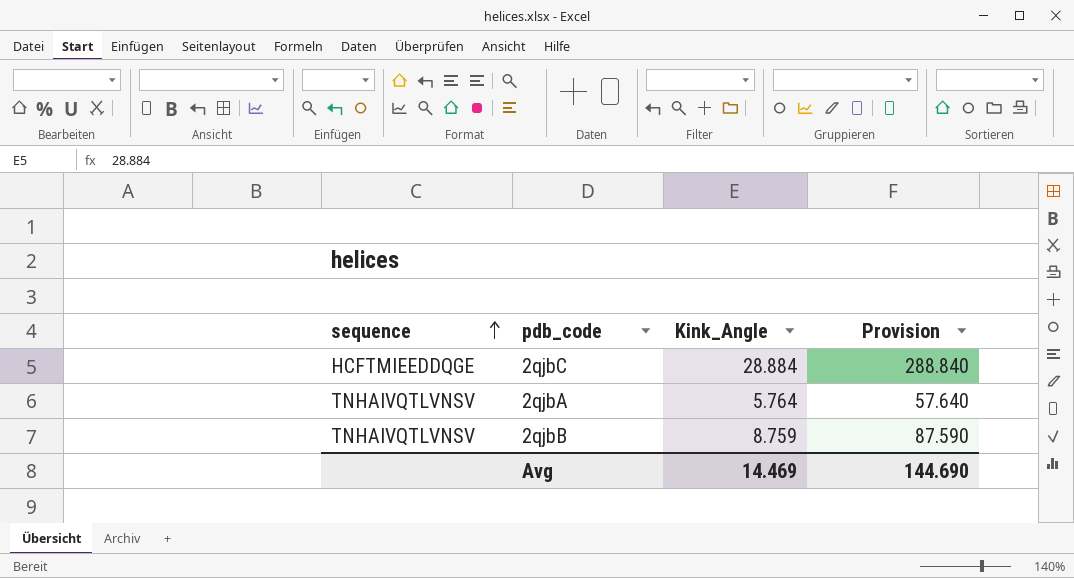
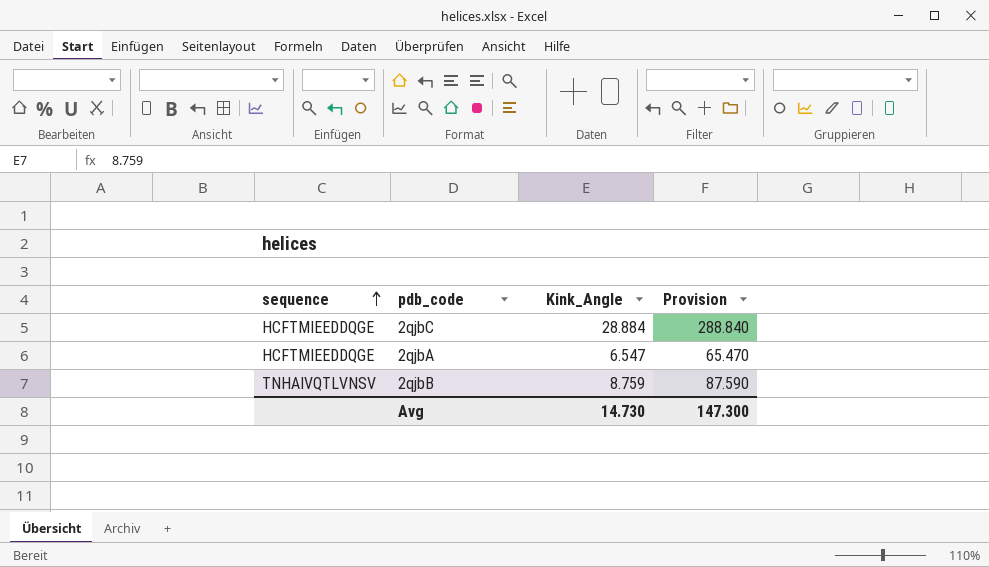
2qjbA | sequence: TNHAIVQTLVNSV -> HCFTMIEEDDQGE
2qjbA | Kink_Angle: 5.764 -> 6.547
2qjbA | Provision: 57.640 -> 65.470
Avg | Kink_Angle: 14.469 -> 14.730
Avg | Provision: 144.690 -> 147.300

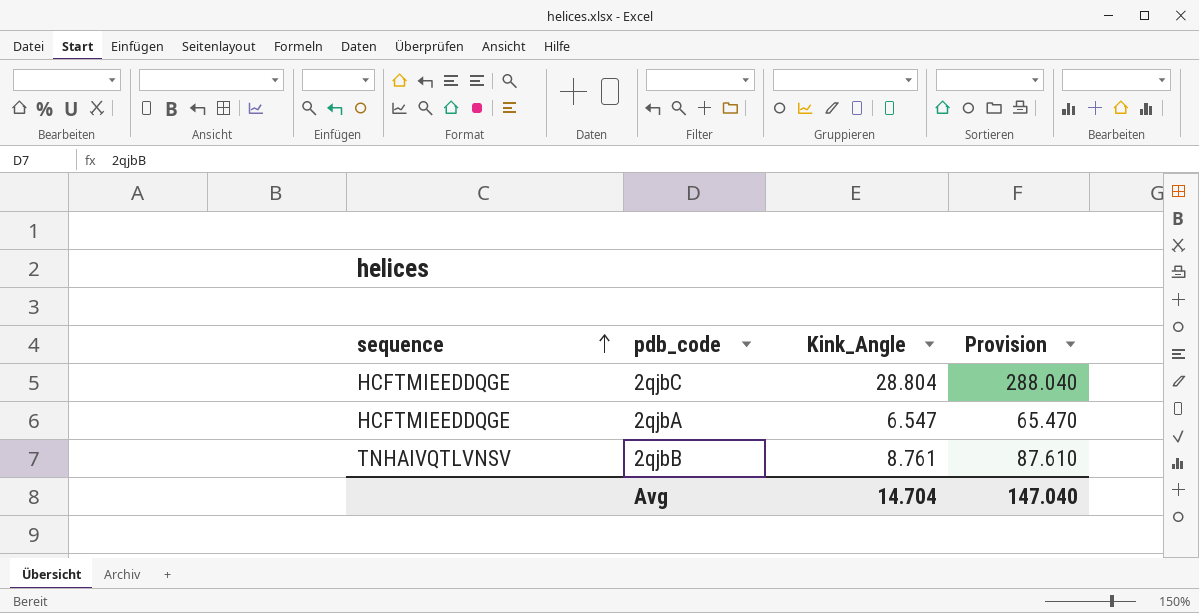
2qjbC | Kink_Angle: 28.884 -> 28.804
2qjbC | Provision: 288.840 -> 288.040
2qjbB | Kink_Angle: 8.759 -> 8.761
2qjbB | Provision: 87.590 -> 87.610
Avg | Kink_Angle: 14.730 -> 14.704
Avg | Provision: 147.300 -> 147.040

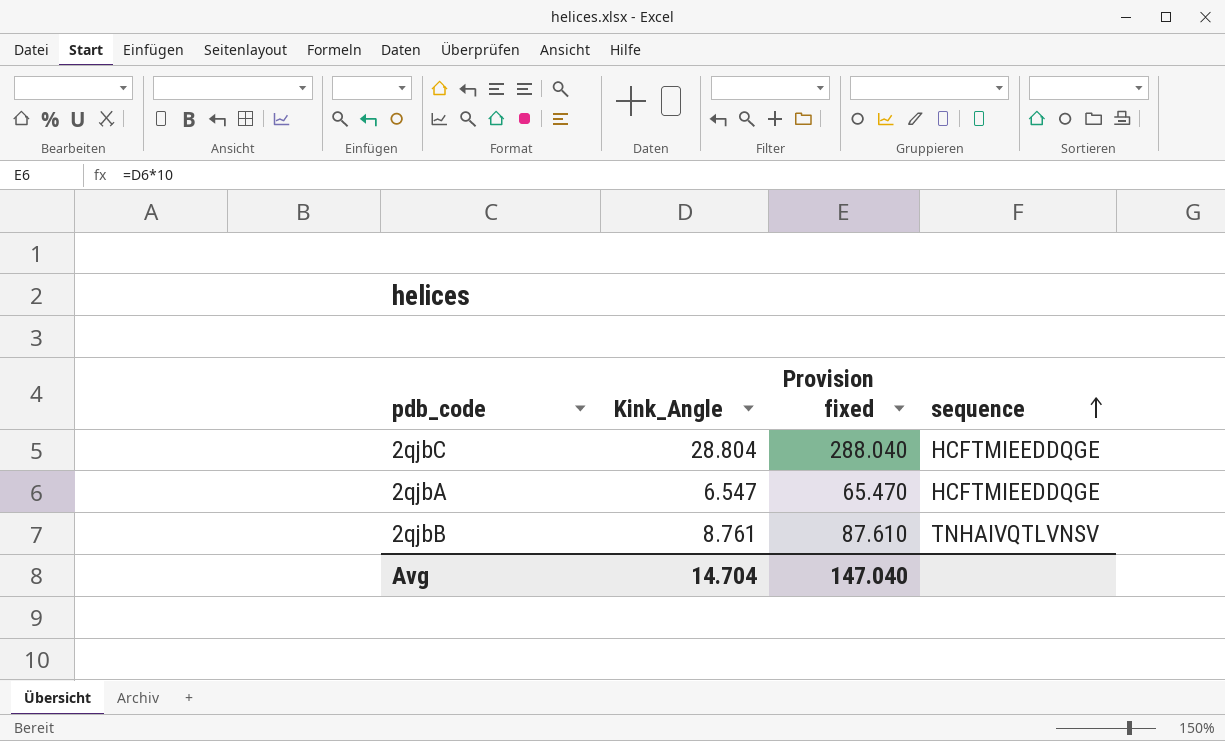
column name: Provision -> Provision fixed
column sequence | position: 1 -> 4

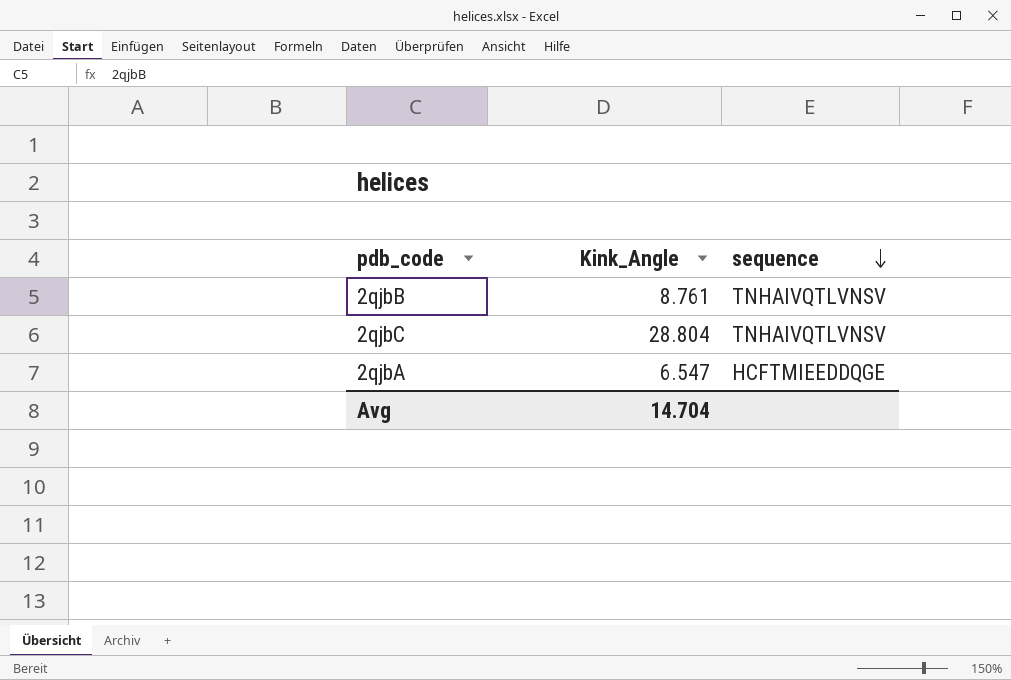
row order: sequence ascending -> sequence descending
column Provision fixed | formula: [Kink_Angle] * 10 -> none
2qjbC | sequence: HCFTMIEEDDQGE -> TNHAIVQTLVNSV

